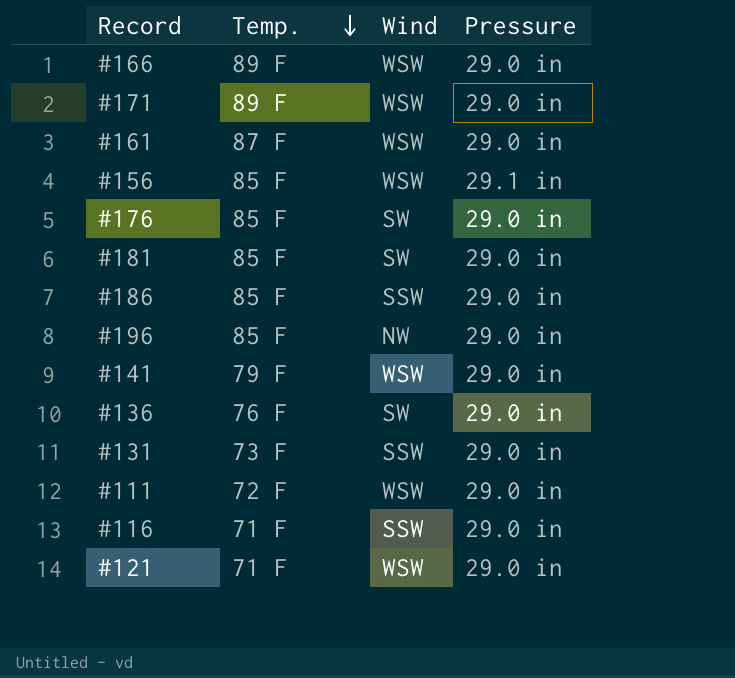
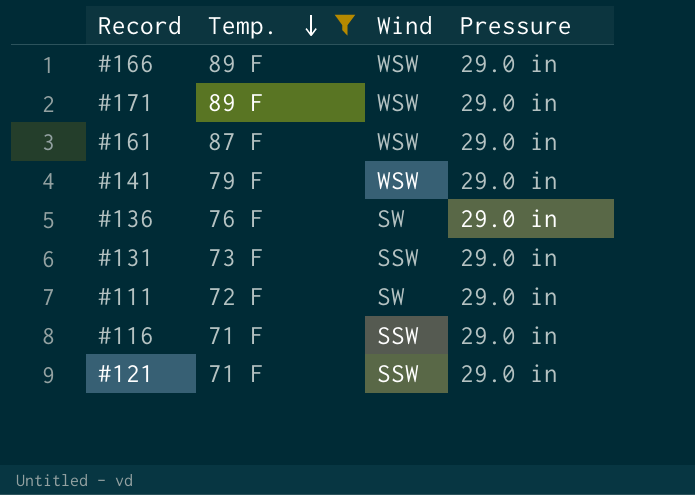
filter: none -> Temp. != 85 F
#111 | Wind: WSW -> SW
#121 | Wind: WSW -> SSW

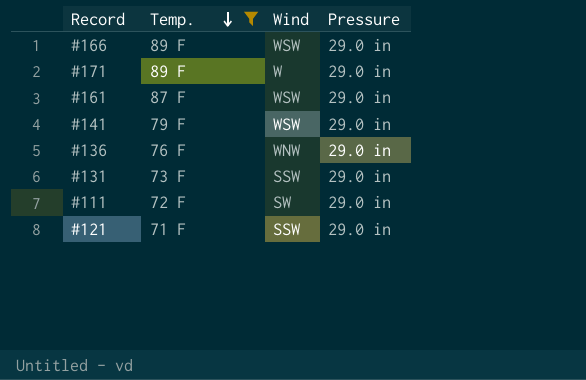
row #116: 71 F | SSW | 29.0 in -> none
#171 | Wind: WSW -> W
#136 | Wind: SW -> WNW

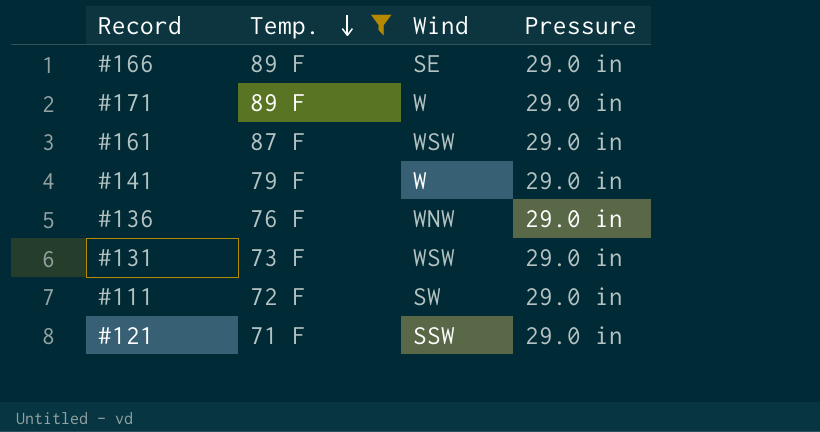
#166 | Wind: WSW -> SE
#141 | Wind: WSW -> W
#131 | Wind: SSW -> WSW

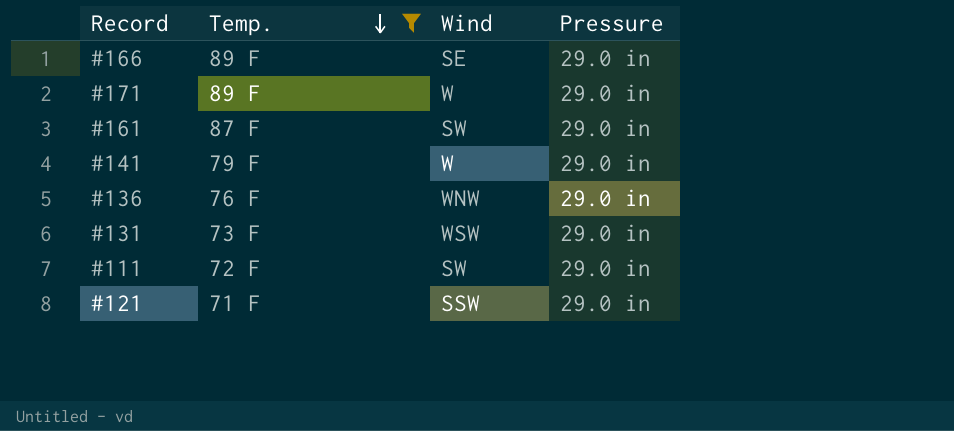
#161 | Wind: WSW -> SW

